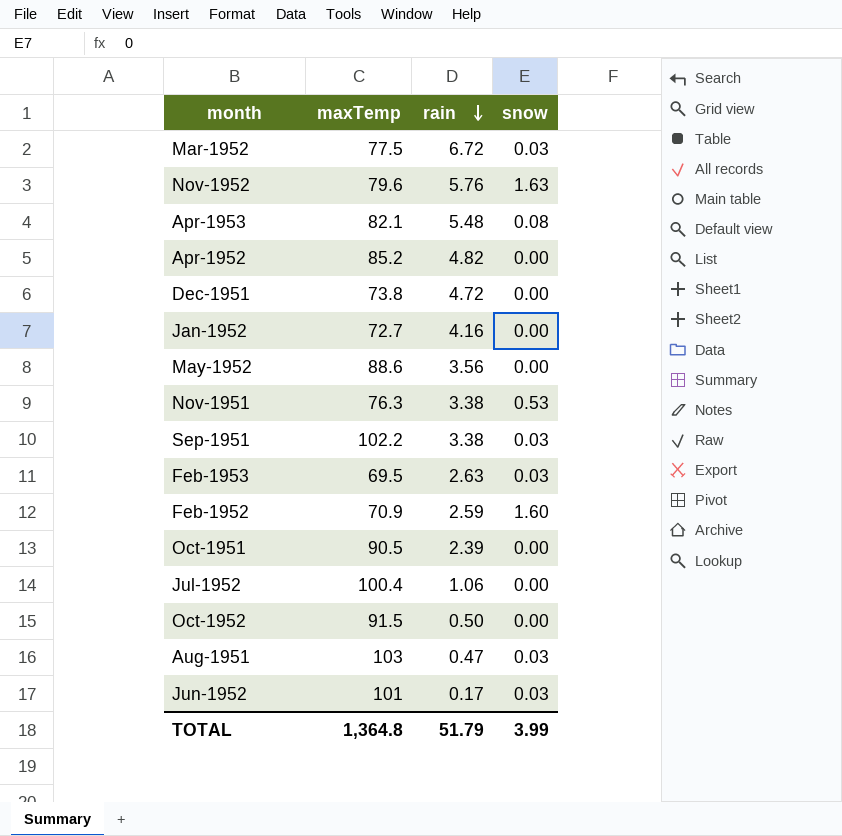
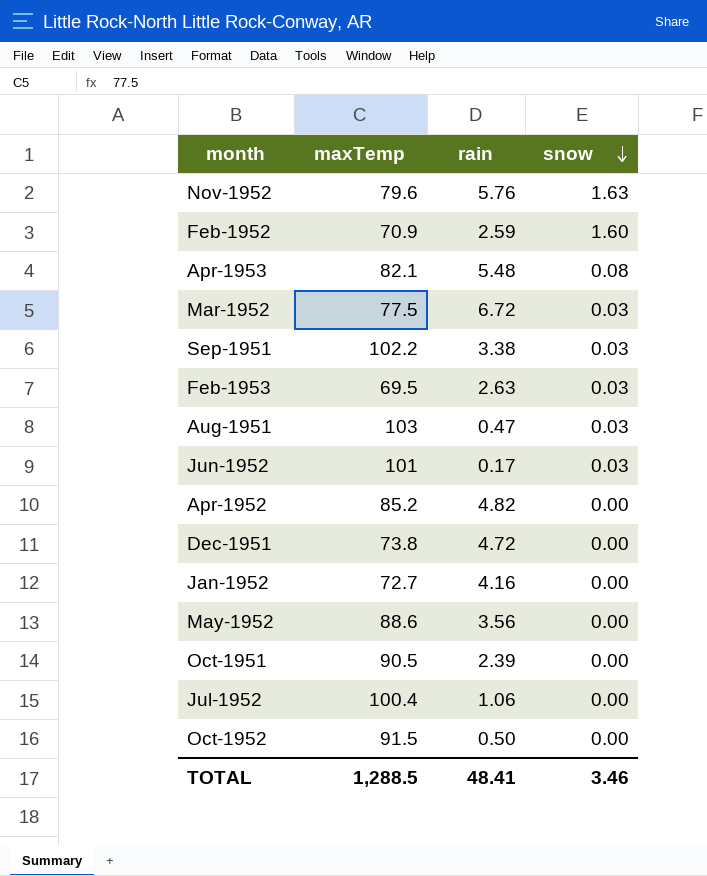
row order: rain descending -> snow descending
row Nov-1951: 76.3 | 3.38 | 0.53 -> none
TOTAL | maxTemp: 1,364.8 -> 1,288.5
TOTAL | rain: 51.79 -> 48.41
TOTAL | snow: 3.99 -> 3.46

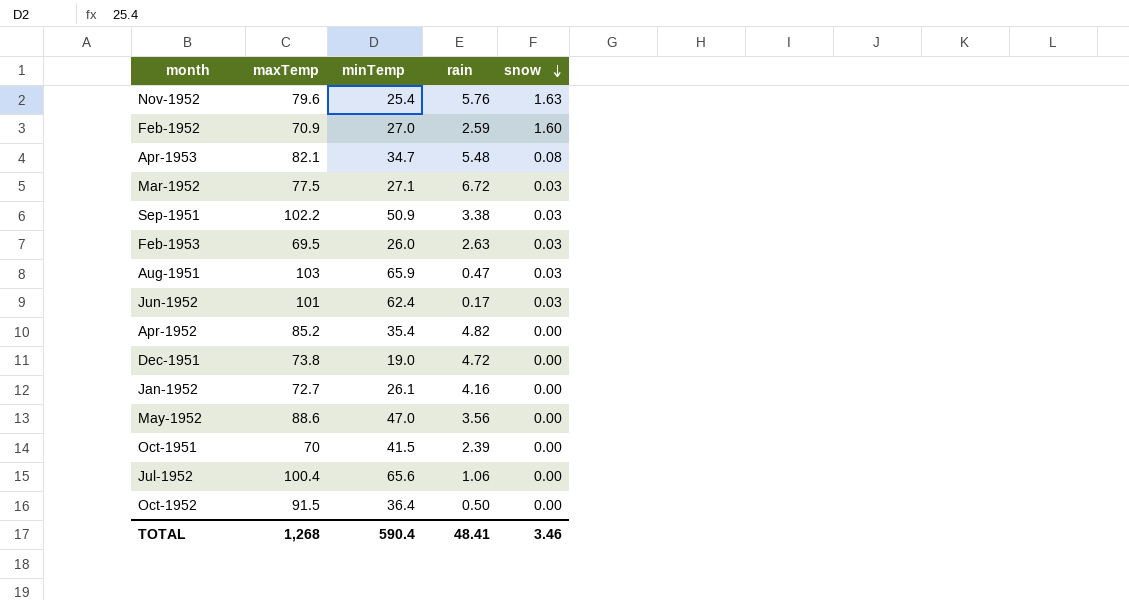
column minTemp | position: none -> 3
Oct-1951 | maxTemp: 90.5 -> 70
TOTAL | maxTemp: 1,288.5 -> 1,268

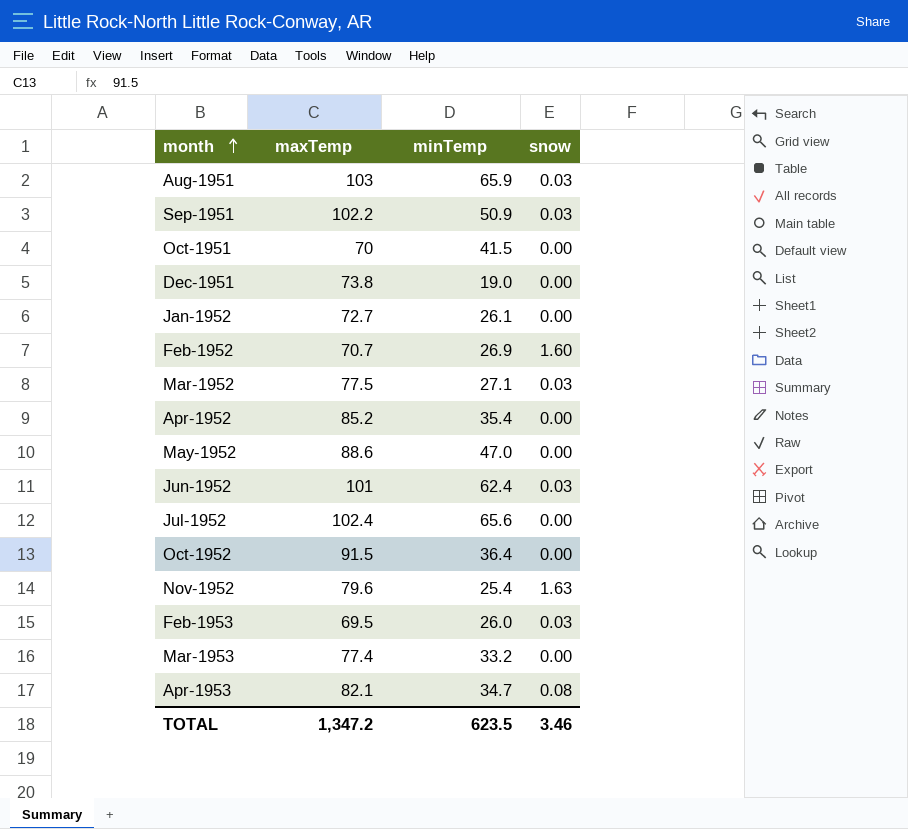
row order: snow descending -> month ascending
column rain | position: 4 -> none
Feb-1952 | maxTemp: 70.9 -> 70.7
Feb-1952 | minTemp: 27.0 -> 26.9
Jul-1952 | maxTemp: 100.4 -> 102.4
row Mar-1953: none -> 77.4 | 33.2 | 0.00
TOTAL | maxTemp: 1,268 -> 1,347.2
TOTAL | minTemp: 590.4 -> 623.5

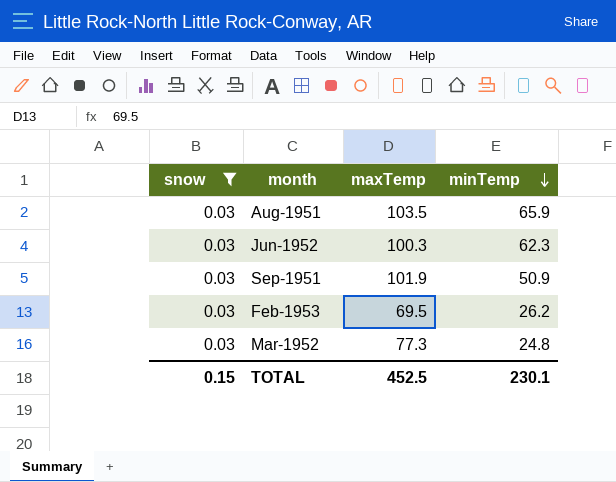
filter: none -> snow = 0.03
row order: month ascending -> minTemp descending
column snow | position: 4 -> 1
Aug-1951 | maxTemp: 103 -> 103.5
Jun-1952 | maxTemp: 101 -> 100.3
Jun-1952 | minTemp: 62.4 -> 62.3
Sep-1951 | maxTemp: 102.2 -> 101.9
Feb-1953 | minTemp: 26.0 -> 26.2
Mar-1952 | maxTemp: 77.5 -> 77.3
Mar-1952 | minTemp: 27.1 -> 24.8
TOTAL | snow: 3.46 -> 0.15
TOTAL | maxTemp: 1,347.2 -> 452.5
TOTAL | minTemp: 623.5 -> 230.1

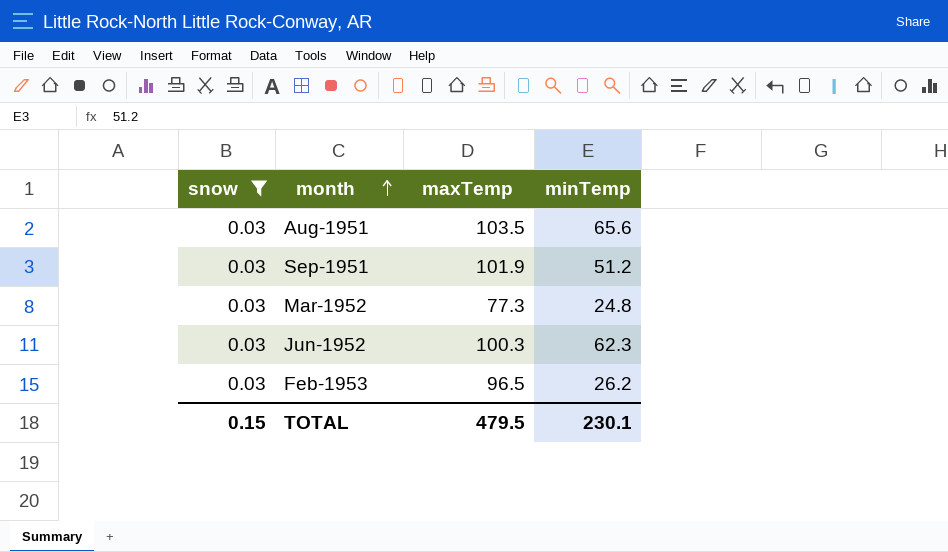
row order: minTemp descending -> month ascending
Aug-1951 | minTemp: 65.9 -> 65.6
Sep-1951 | minTemp: 50.9 -> 51.2
Feb-1953 | maxTemp: 69.5 -> 96.5
TOTAL | maxTemp: 452.5 -> 479.5

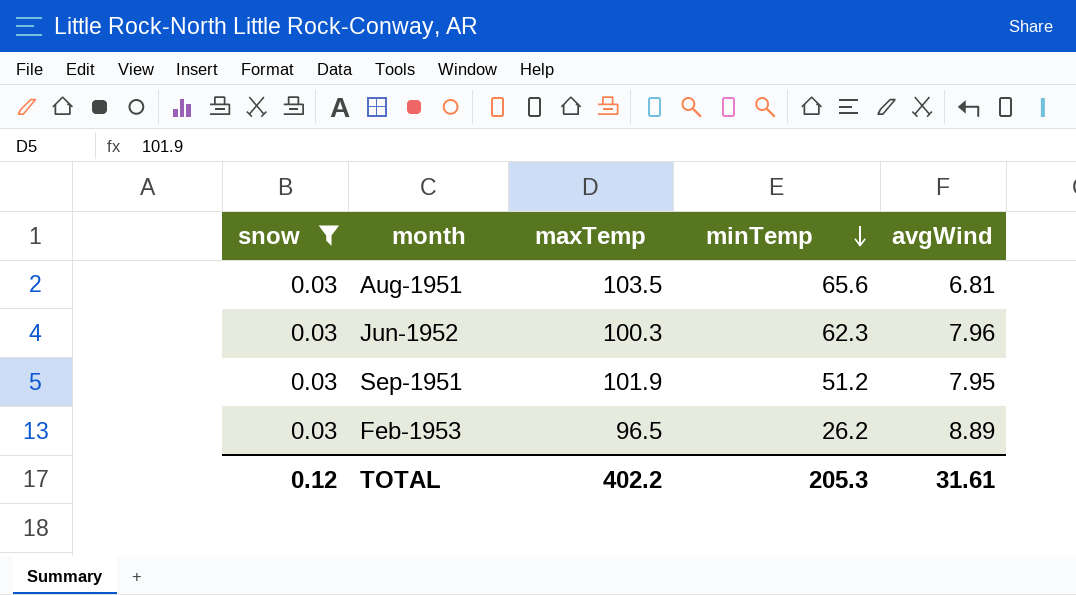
row order: month ascending -> minTemp descending
column avgWind | position: none -> 5
row Mar-1952: 0.03 | 77.3 | 24.8 -> none
TOTAL | snow: 0.15 -> 0.12
TOTAL | maxTemp: 479.5 -> 402.2
TOTAL | minTemp: 230.1 -> 205.3

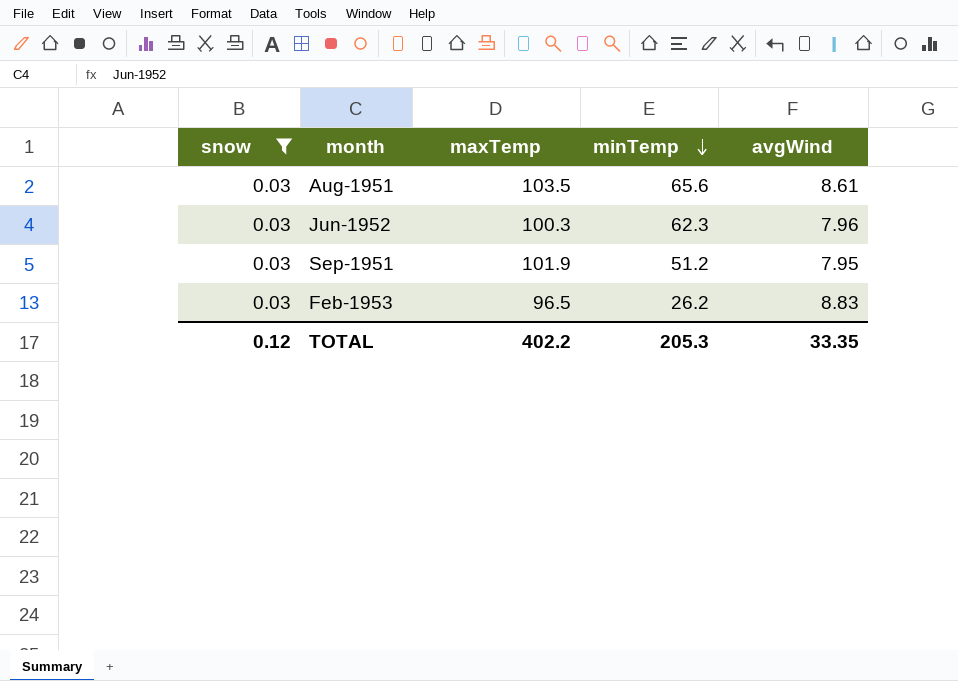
Aug-1951 | avgWind: 6.81 -> 8.61
Feb-1953 | avgWind: 8.89 -> 8.83
TOTAL | avgWind: 31.61 -> 33.35

